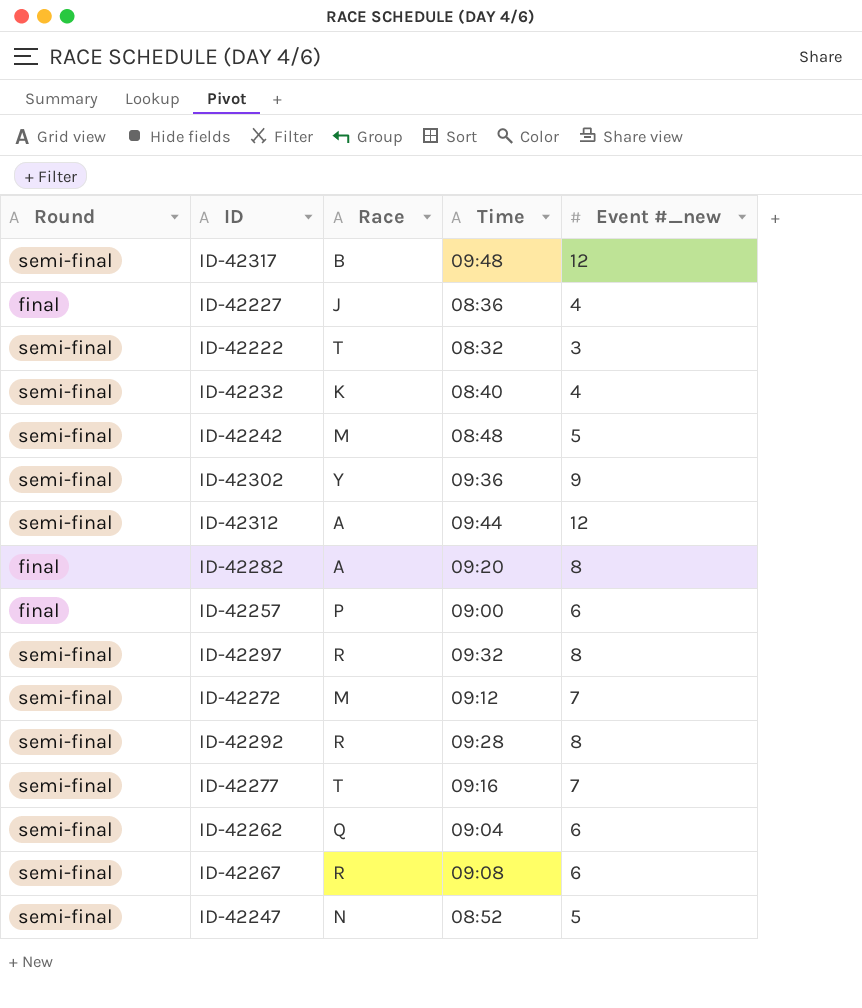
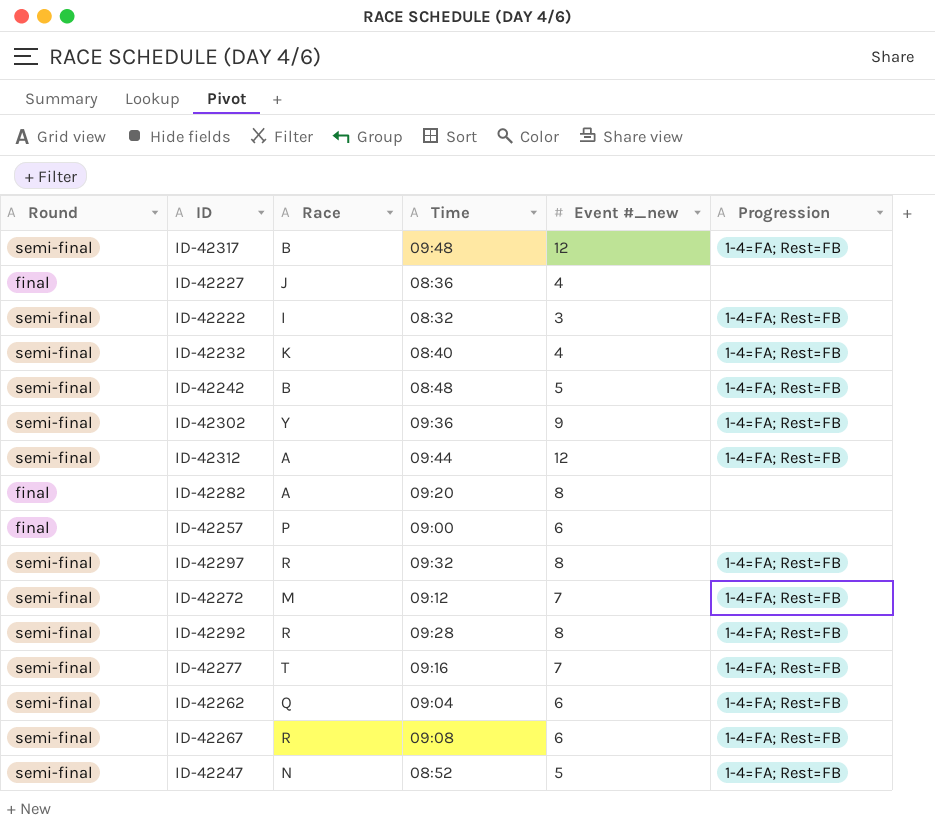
column Progression | position: none -> 6
ID-42222 | Race: T -> I
ID-42242 | Race: M -> B

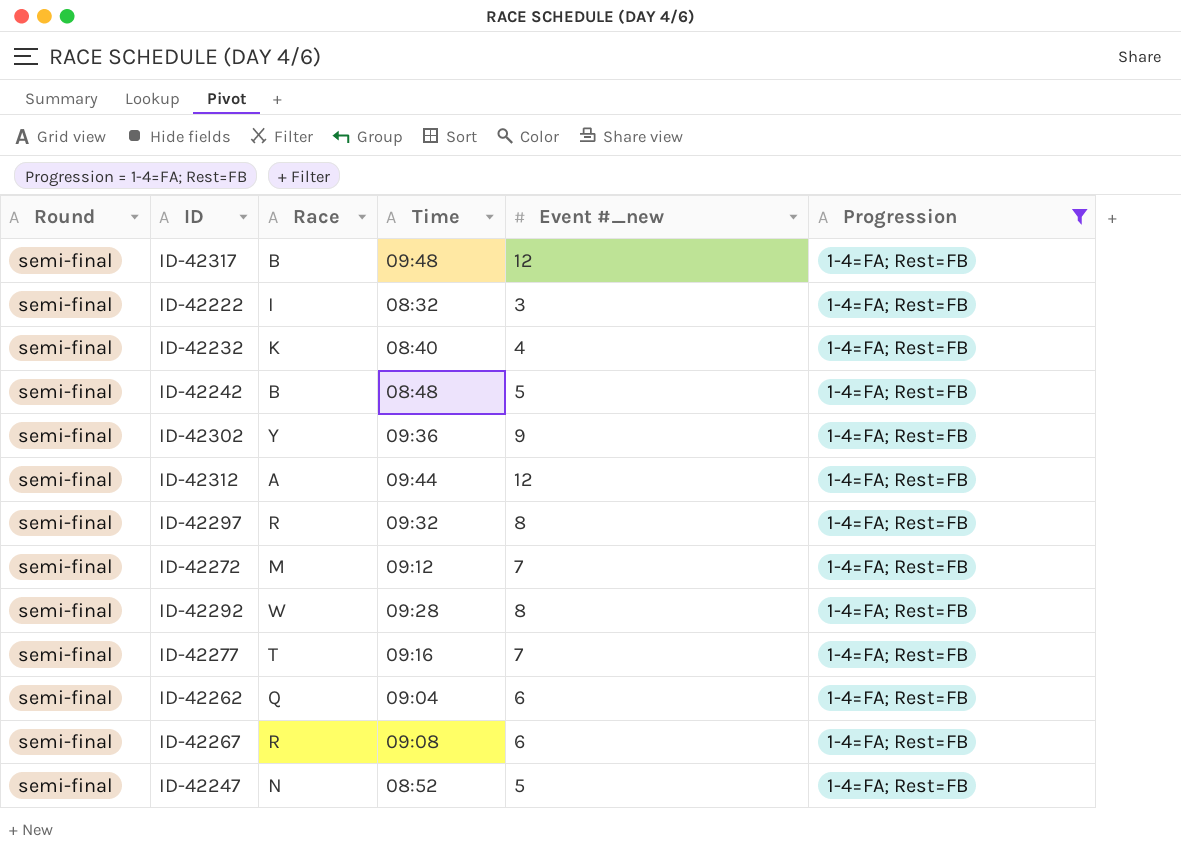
filter: none -> Progression = 1-4=FA; Rest=FB
ID-42292 | Race: R -> W

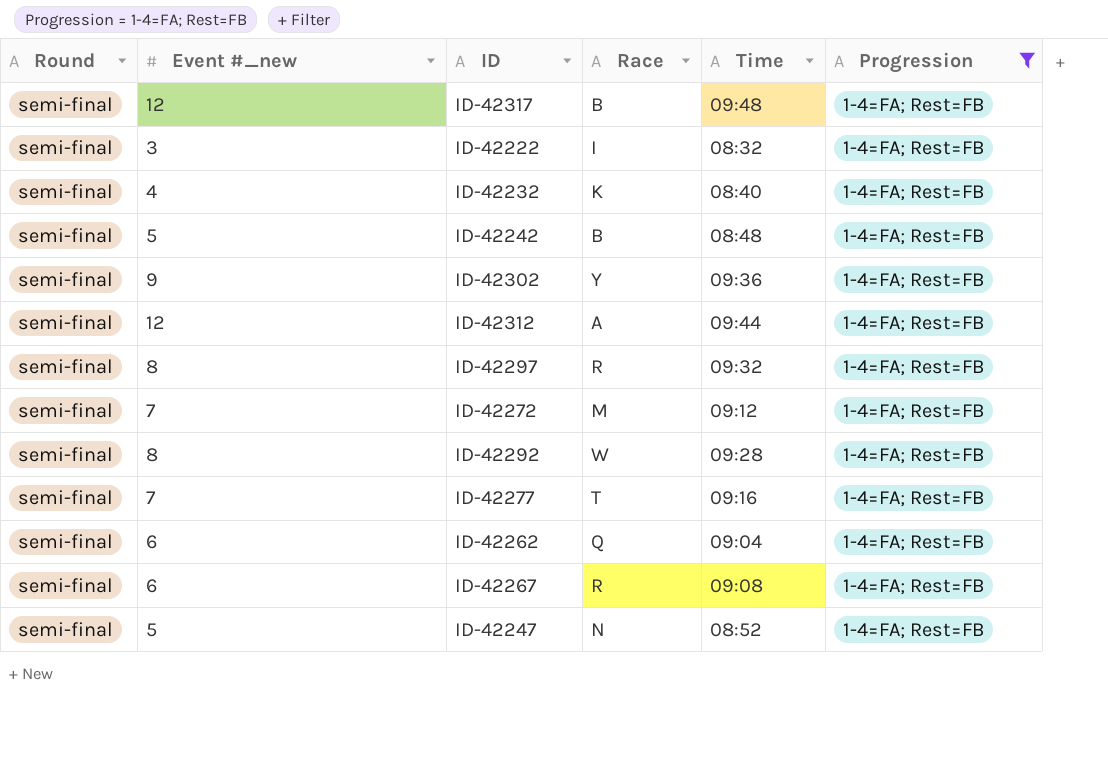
column Event #_new | position: 5 -> 2

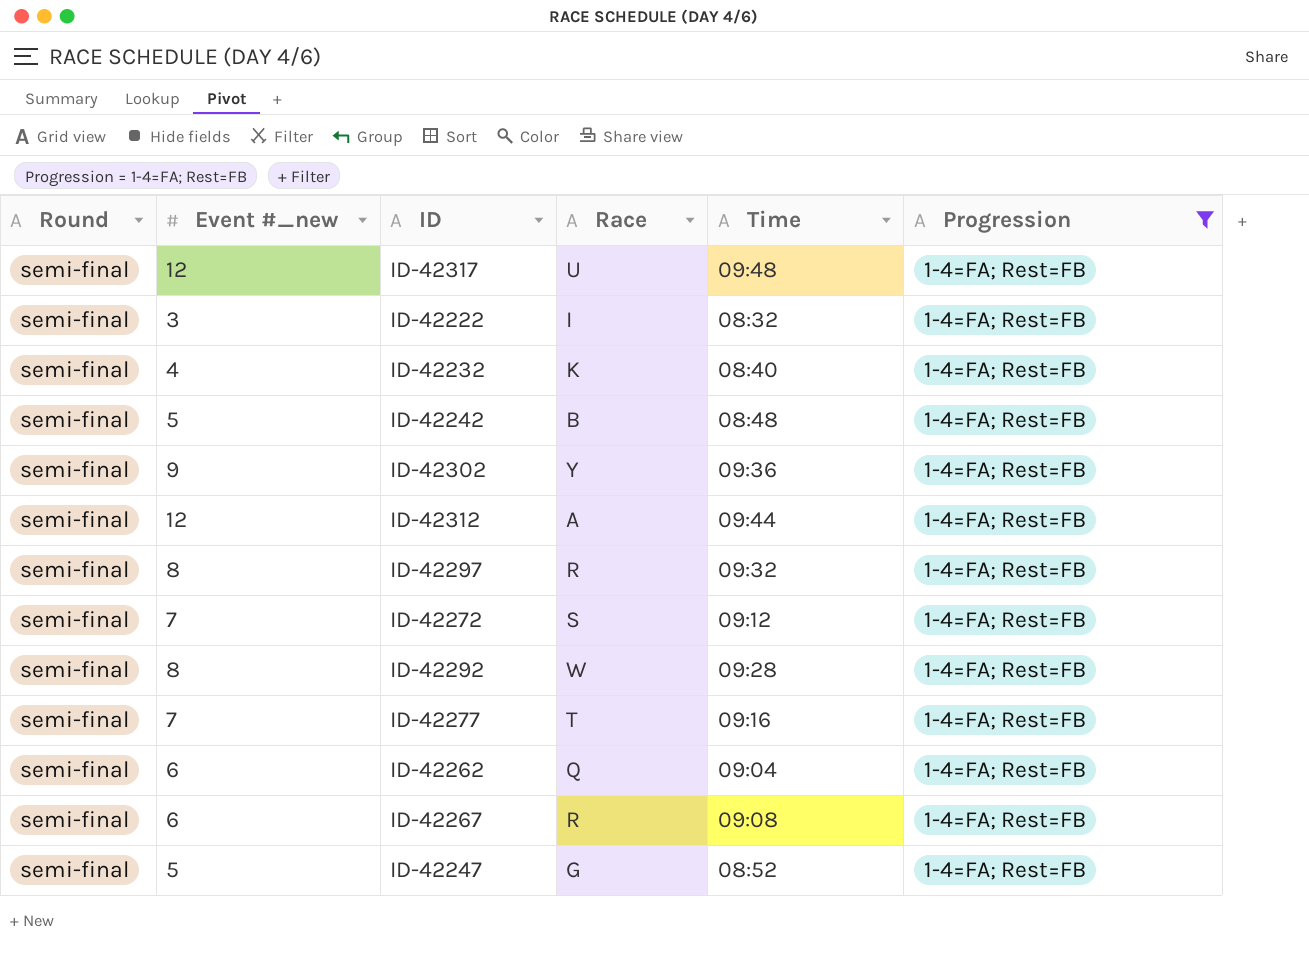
ID-42317 | Race: B -> U
ID-42272 | Race: M -> S
ID-42247 | Race: N -> G

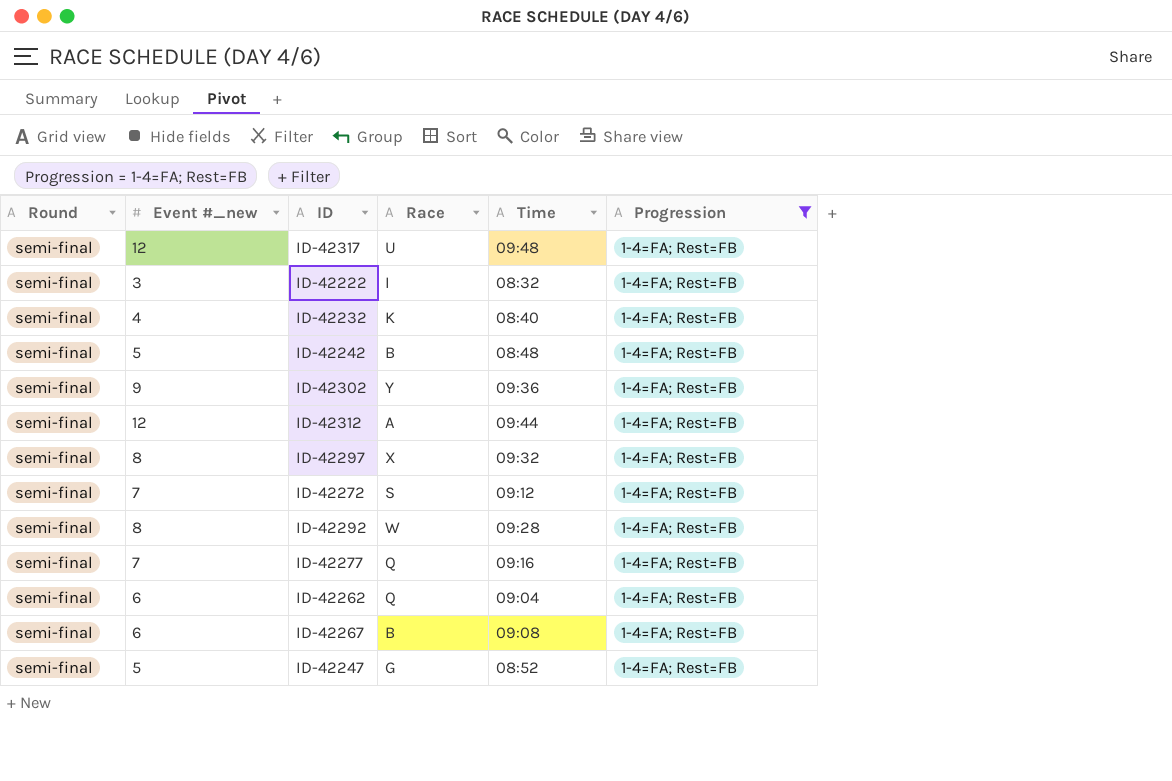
ID-42297 | Race: R -> X
ID-42277 | Race: T -> Q
ID-42267 | Race: R -> B

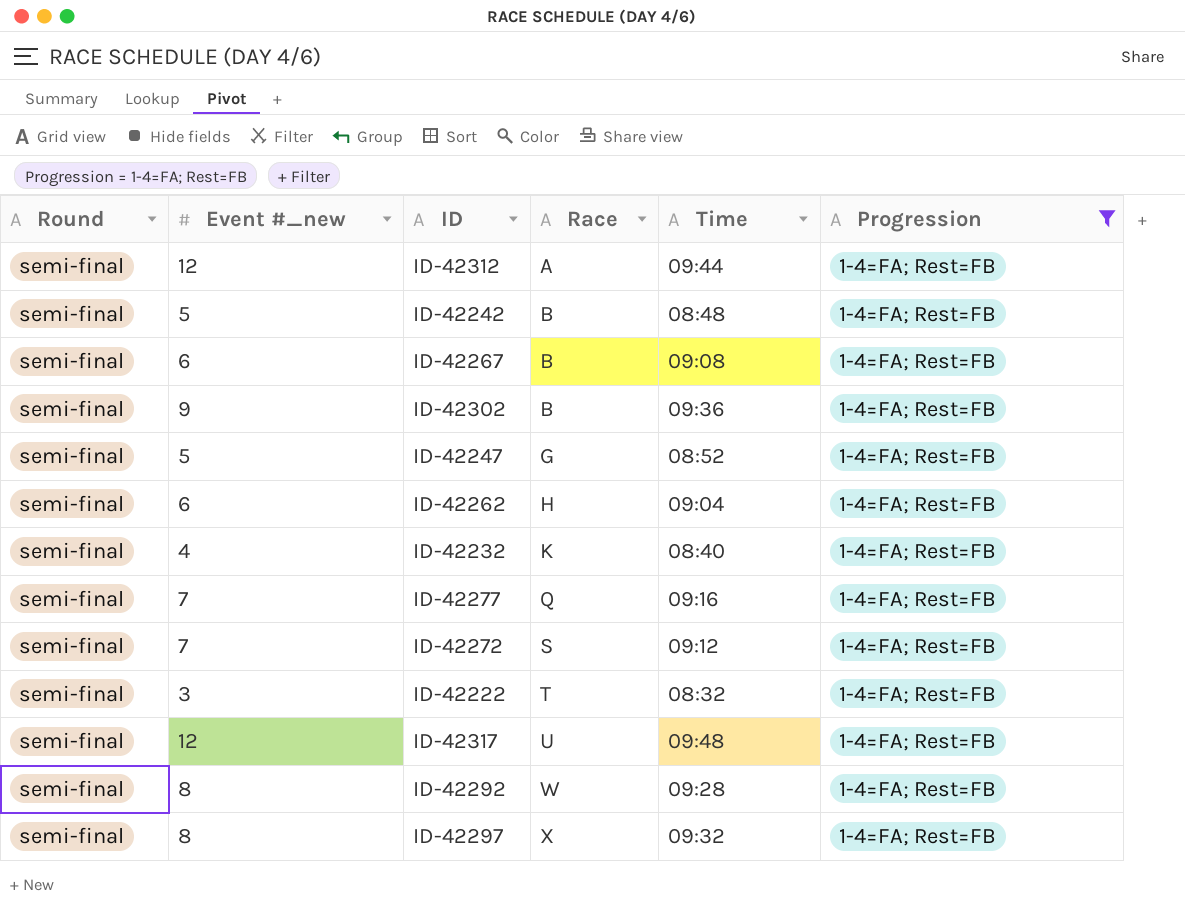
row order: none -> Race ascending
ID-42302 | Race: Y -> B
ID-42262 | Race: Q -> H
ID-42222 | Race: I -> T

